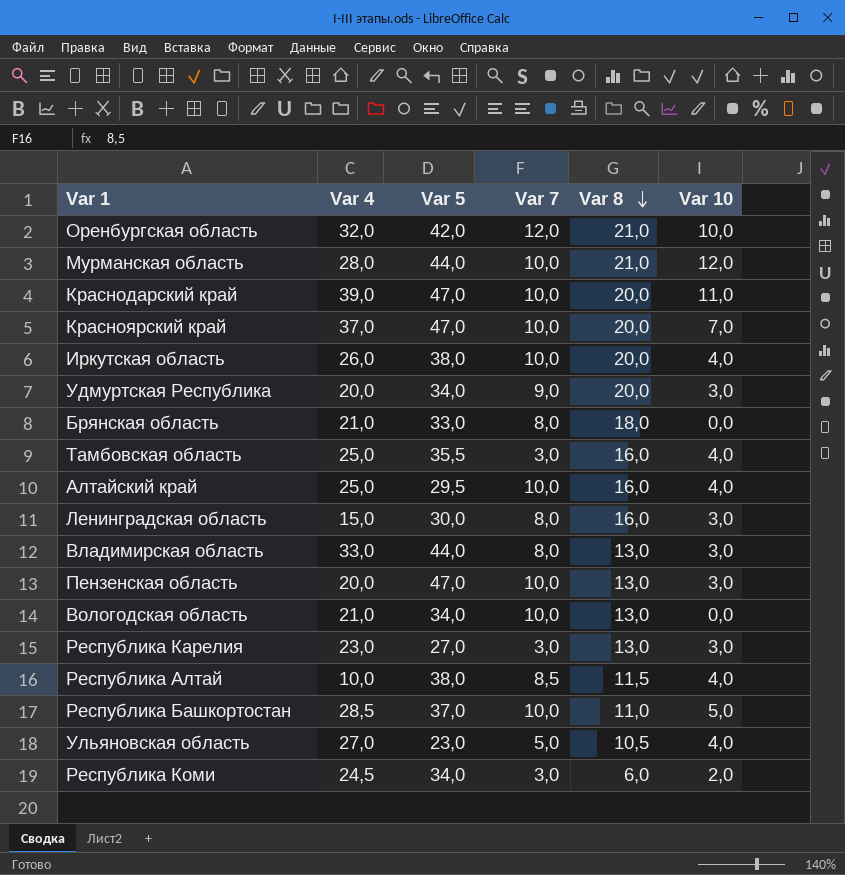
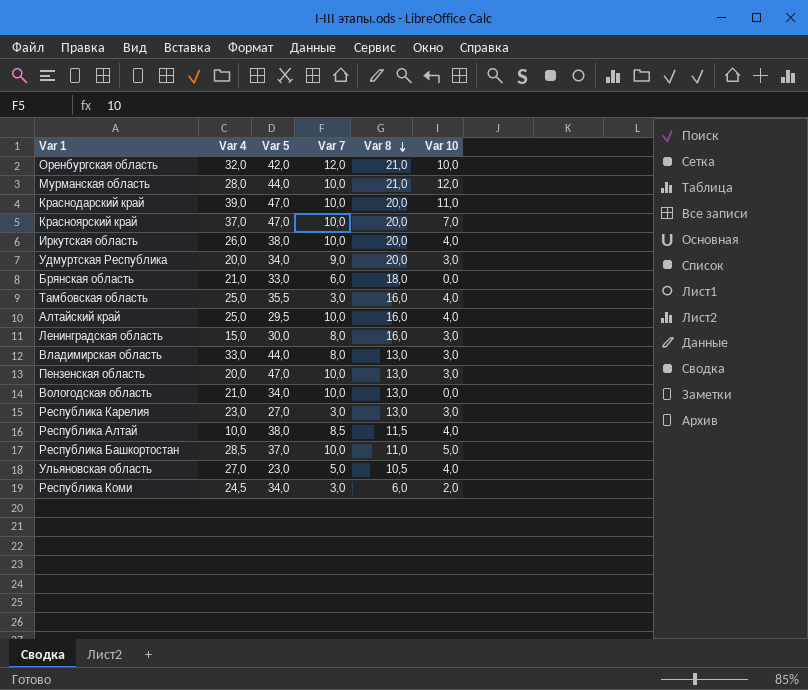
Брянская область | Var 7: 8,0 -> 6,0

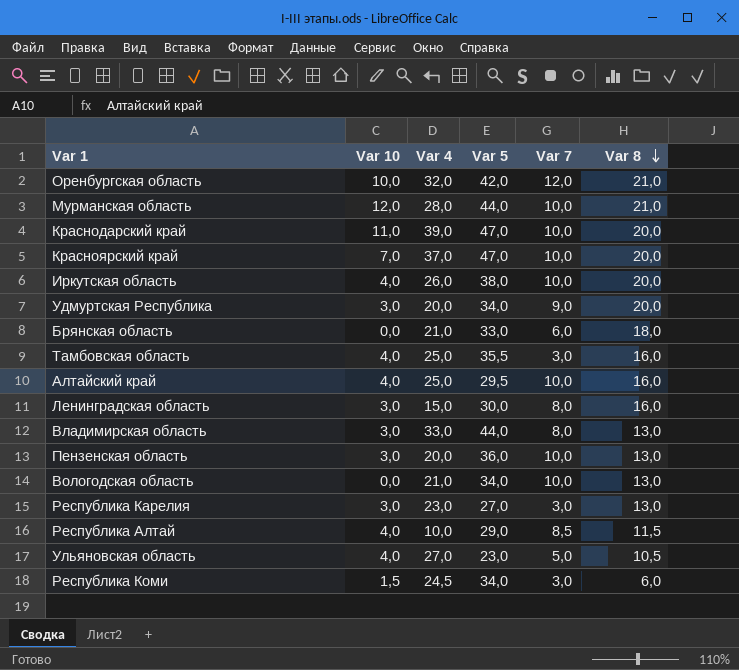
column Var 10 | position: 6 -> 2
row Республика Башкортостан: 28,5 | 37,0 | 10,0 | 11,0 | 5,0 -> none
Пензенская область | Var 5: 47,0 -> 36,0
Республика Алтай | Var 5: 38,0 -> 29,0
Республика Коми | Var 10: 2,0 -> 1,5

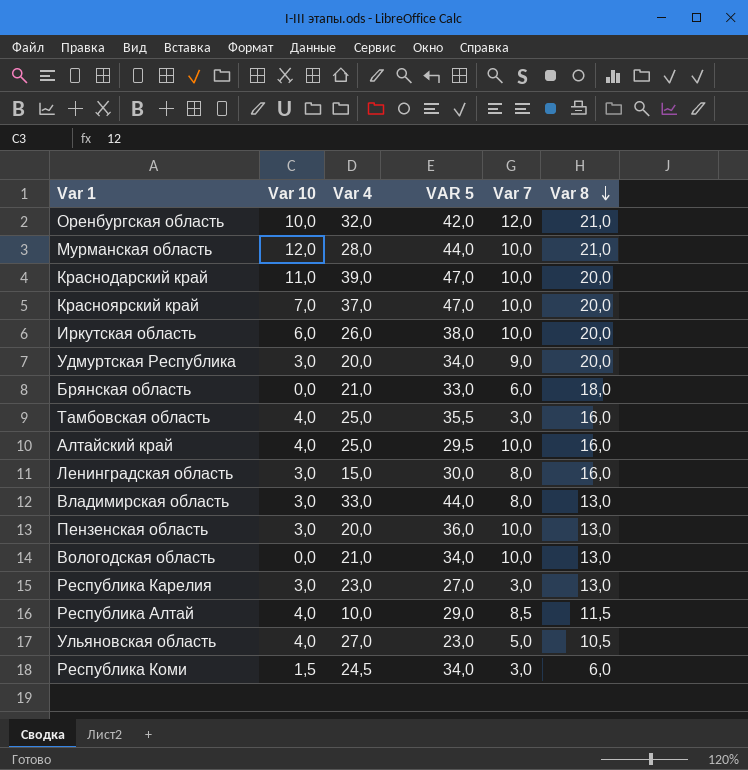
column name: Var 5 -> VAR 5
Иркутская область | Var 10: 4,0 -> 6,0

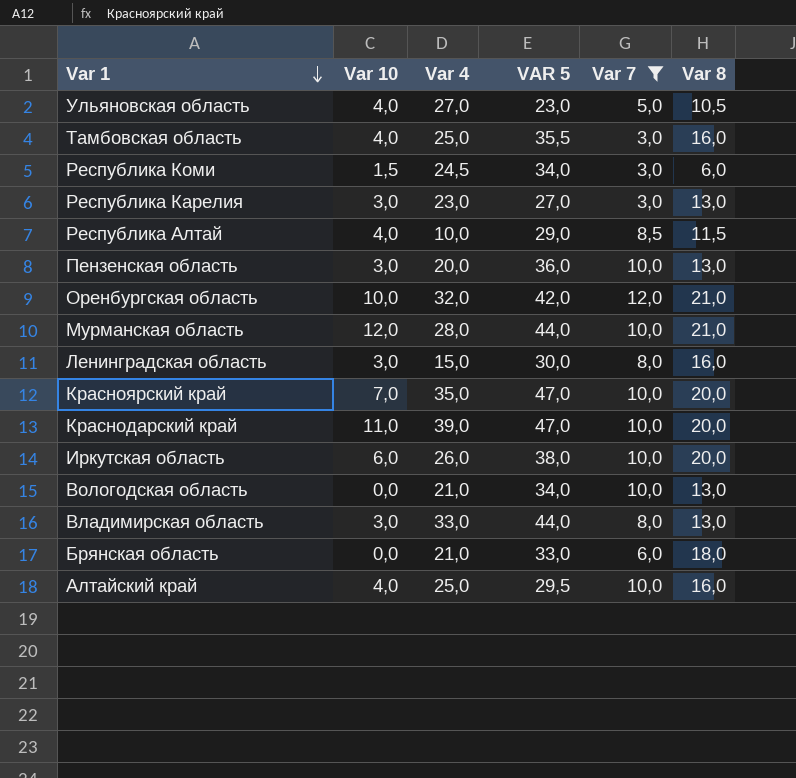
filter: none -> Var 7 != 9,0
row order: Var 8 descending -> Var 1 descending
Красноярский край | Var 4: 37,0 -> 35,0

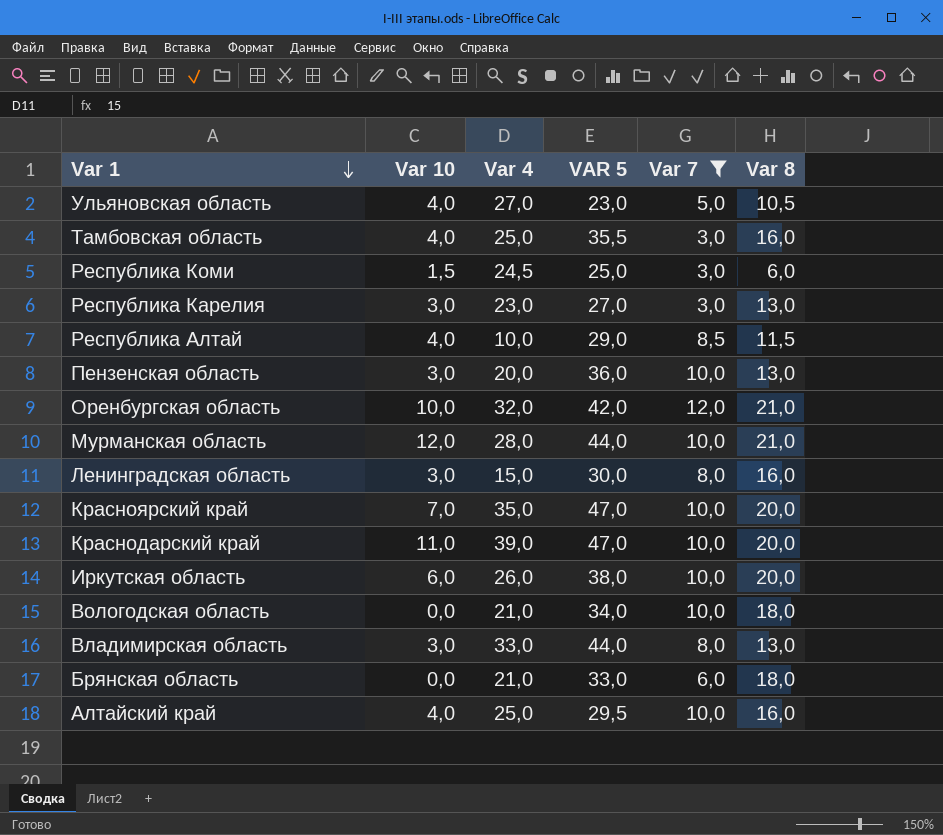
Республика Коми | VAR 5: 34,0 -> 25,0
Вологодская область | Var 8: 13,0 -> 18,0

